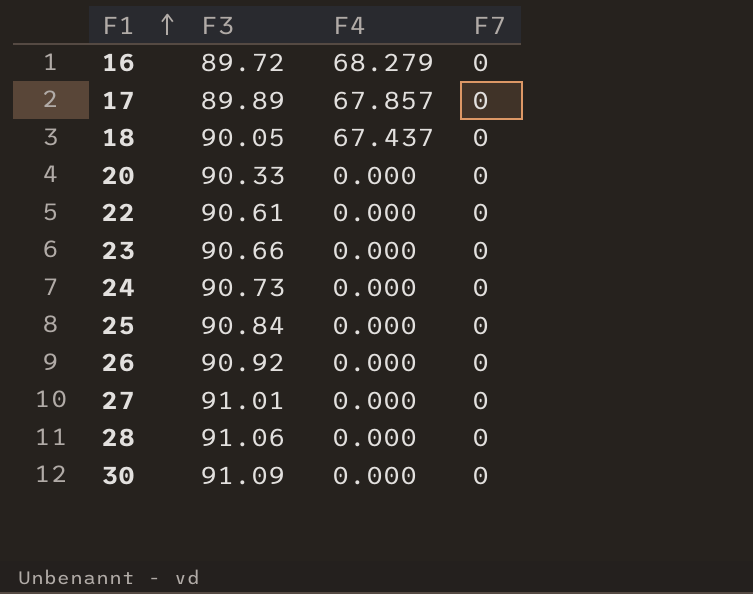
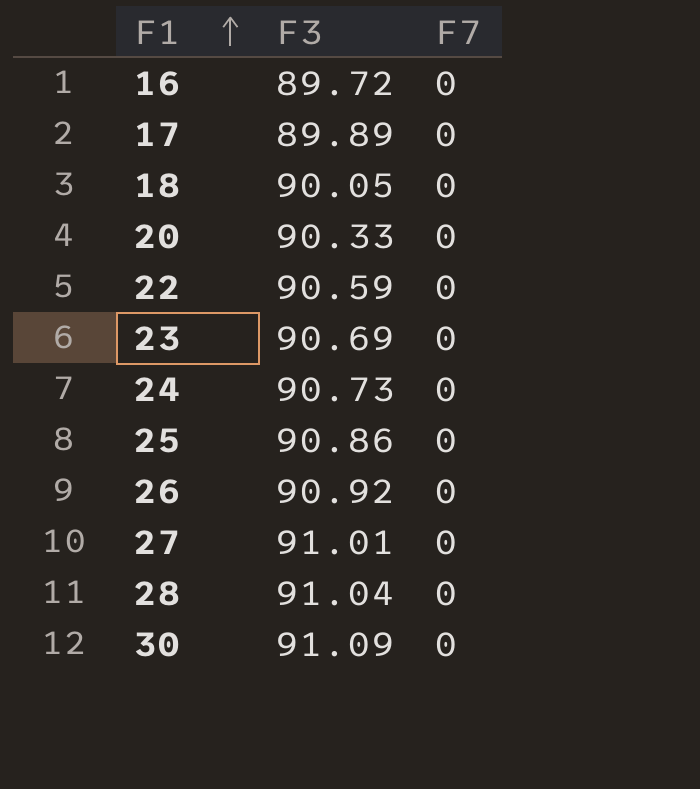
column F4 | position: 3 -> none
22 | F3: 90.61 -> 90.59
23 | F3: 90.66 -> 90.69
25 | F3: 90.84 -> 90.86
28 | F3: 91.06 -> 91.04

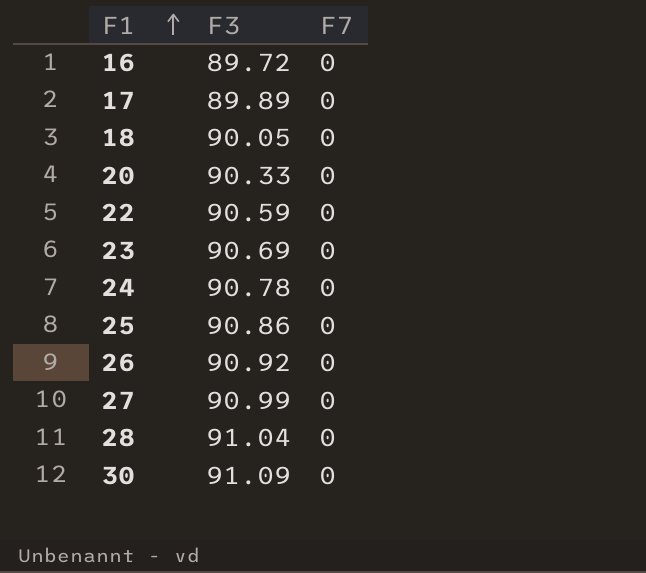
24 | F3: 90.73 -> 90.78
27 | F3: 91.01 -> 90.99

